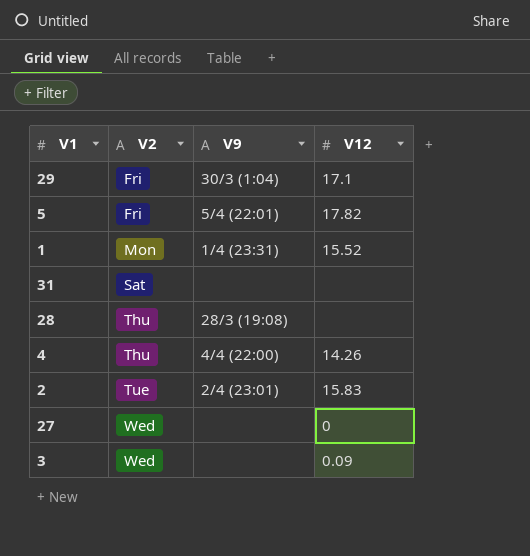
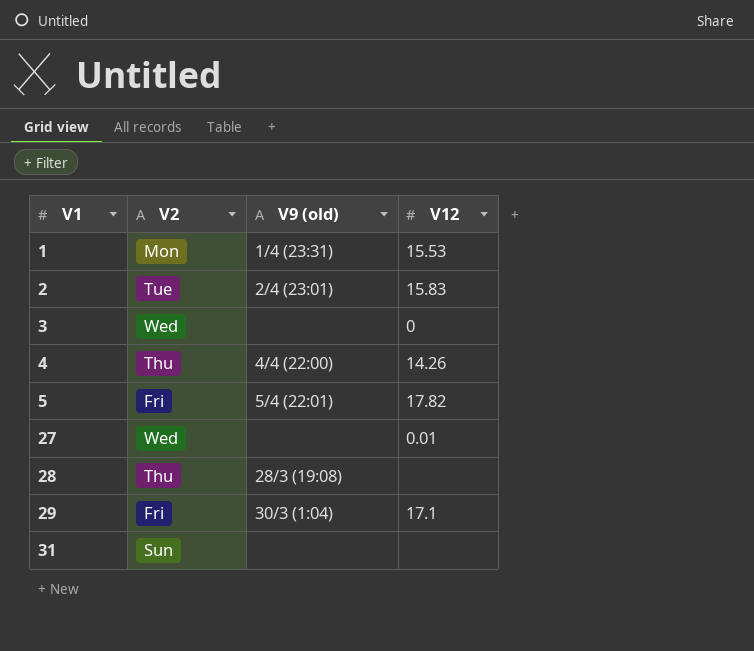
row order: V2 ascending -> V1 ascending
column name: V9 -> V9 (old)
1 | V12: 15.52 -> 15.53
3 | V12: 0.09 -> 0
27 | V12: 0 -> 0.01
31 | V2: Sat -> Sun

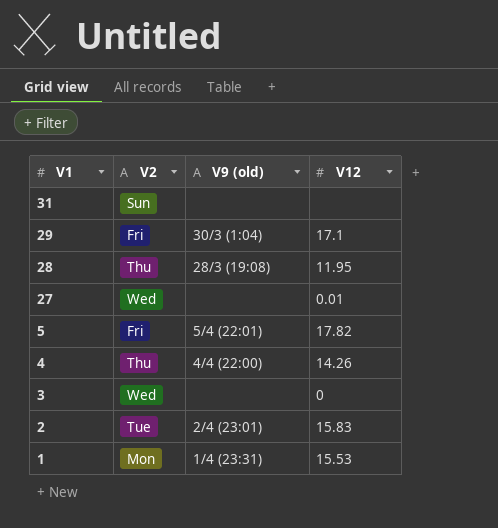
row order: V1 ascending -> V1 descending
28 | V12: none -> 11.95

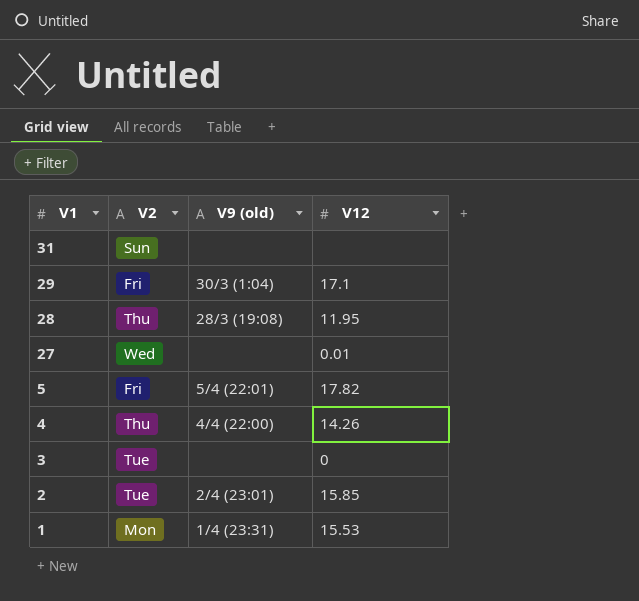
3 | V2: Wed -> Tue
2 | V12: 15.83 -> 15.85

